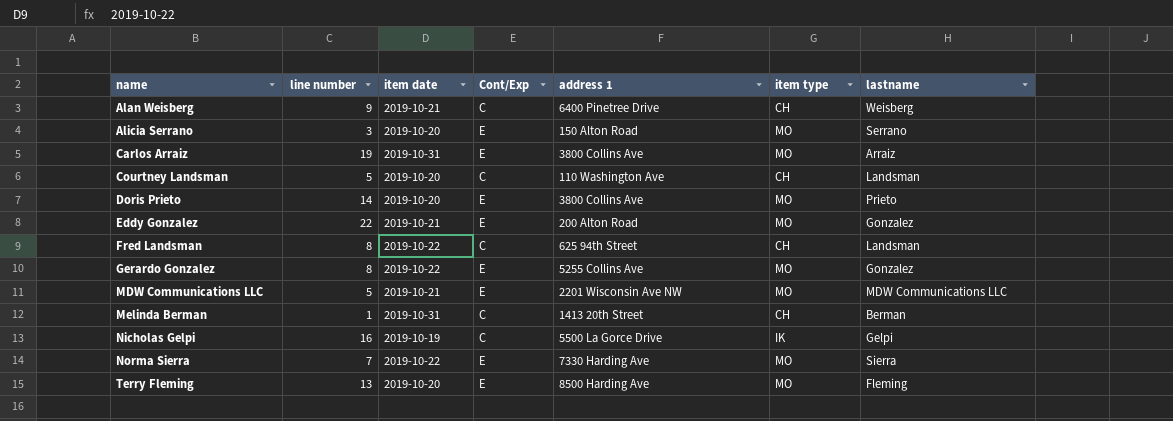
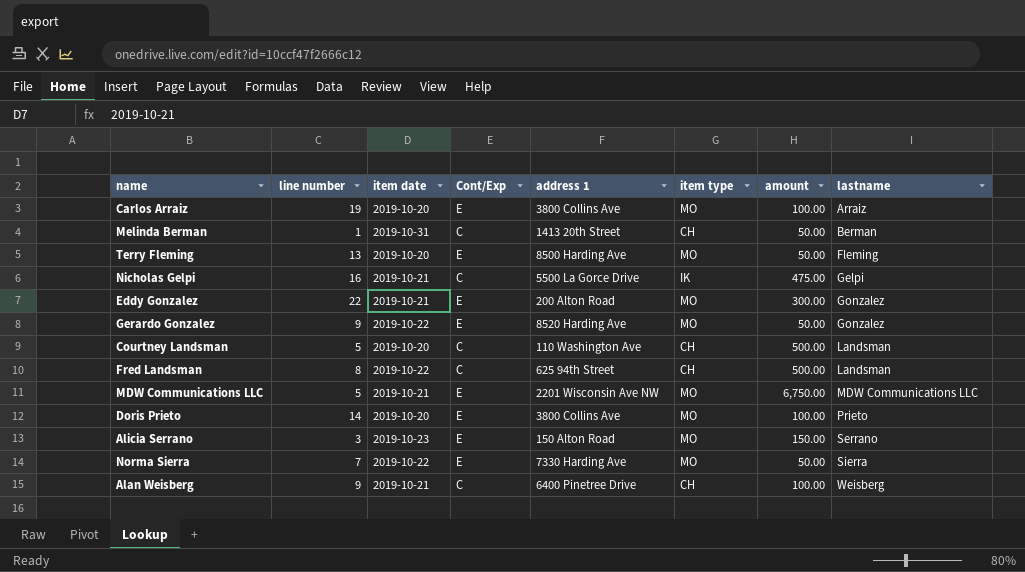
row order: name ascending -> lastname ascending
column amount | position: none -> 7
Carlos Arraiz | item date: 2019-10-31 -> 2019-10-20
Nicholas Gelpi | item date: 2019-10-19 -> 2019-10-21
Gerardo Gonzalez | line number: 8 -> 9
Gerardo Gonzalez | address 1: 5255 Collins Ave -> 8520 Harding Ave
Alicia Serrano | item date: 2019-10-20 -> 2019-10-23

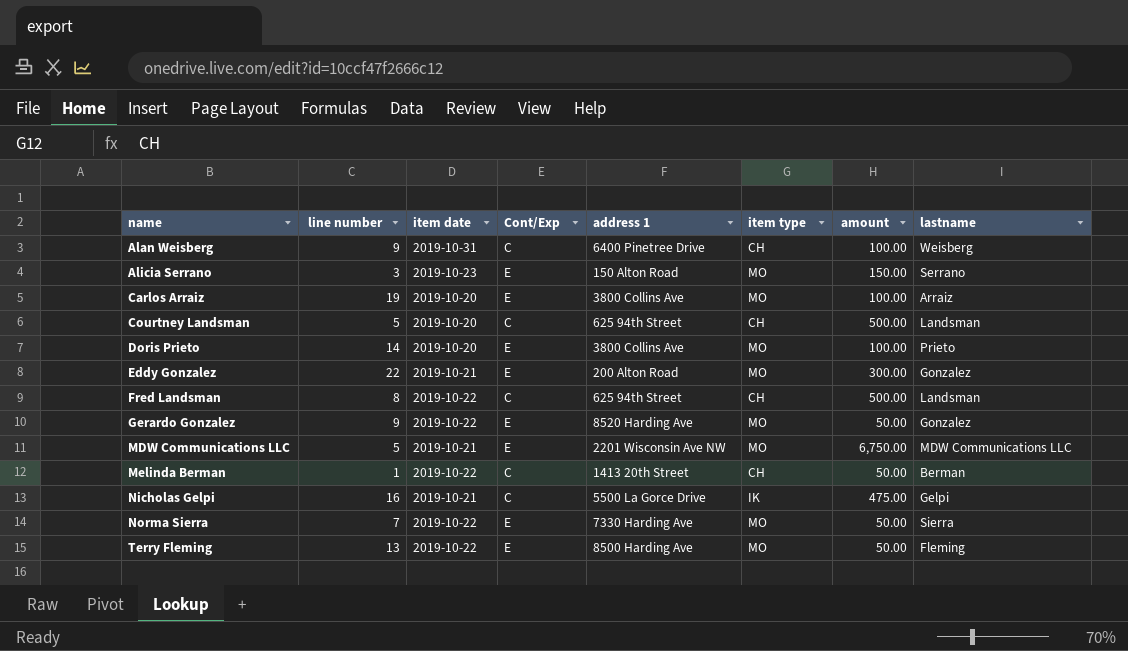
row order: lastname ascending -> name ascending
Alan Weisberg | item date: 2019-10-21 -> 2019-10-31
Courtney Landsman | address 1: 110 Washington Ave -> 625 94th Street
Melinda Berman | item date: 2019-10-31 -> 2019-10-22
Terry Fleming | item date: 2019-10-20 -> 2019-10-22

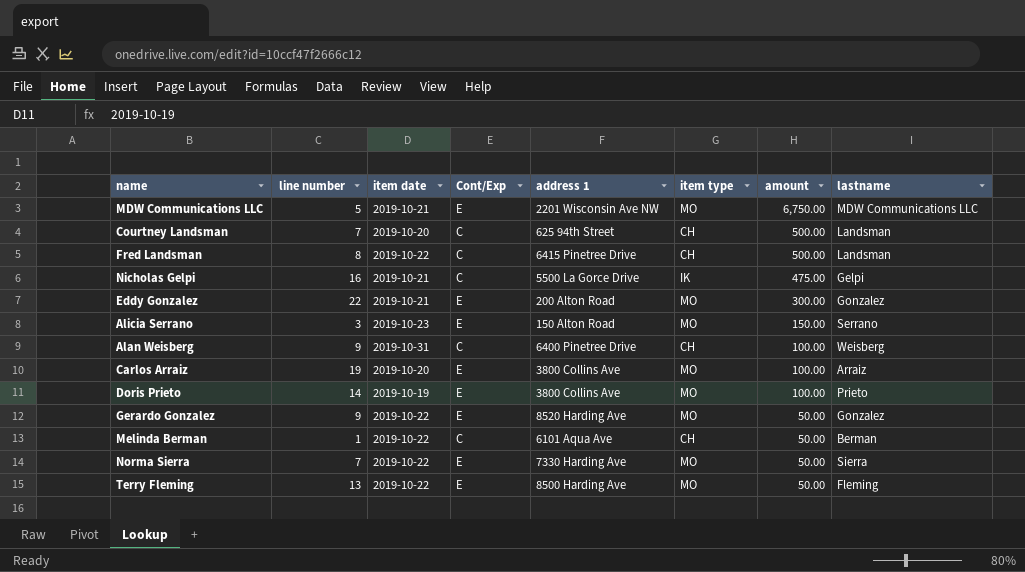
row order: name ascending -> amount descending
Courtney Landsman | line number: 5 -> 7
Fred Landsman | address 1: 625 94th Street -> 6415 Pinetree Drive
Doris Prieto | item date: 2019-10-20 -> 2019-10-19
Melinda Berman | address 1: 1413 20th Street -> 6101 Aqua Ave

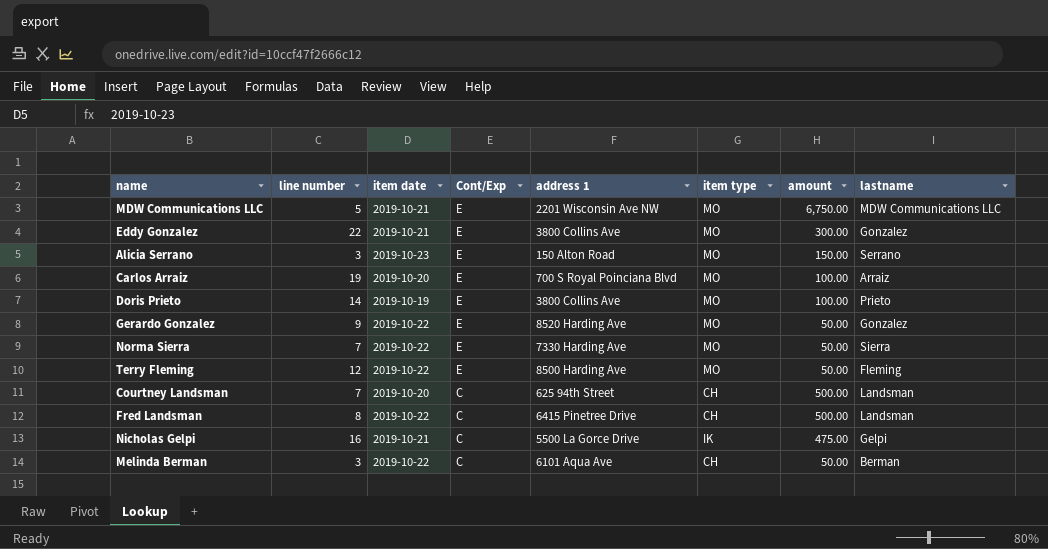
row order: amount descending -> Cont/Exp descending
row Alan Weisberg: 9 | 2019-10-31 | C | 6400 Pinetree Drive | CH | 100.00 | Weisberg -> none
Eddy Gonzalez | address 1: 200 Alton Road -> 3800 Collins Ave
Carlos Arraiz | address 1: 3800 Collins Ave -> 700 S Royal Poinciana Blvd
Terry Fleming | line number: 13 -> 12
Melinda Berman | line number: 1 -> 3

